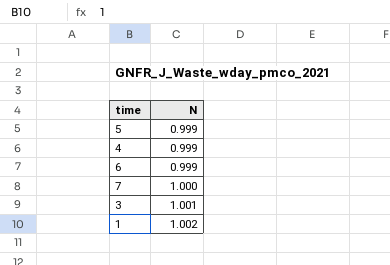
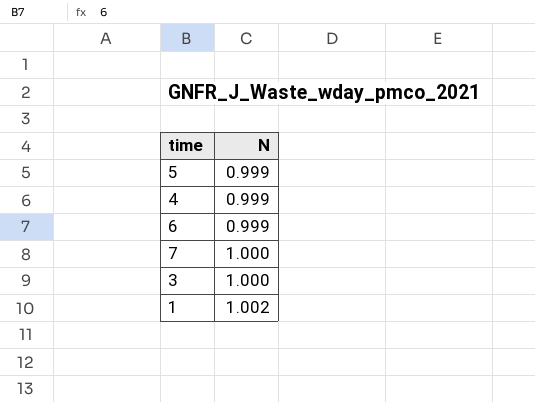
3 | N: 1.001 -> 1.000

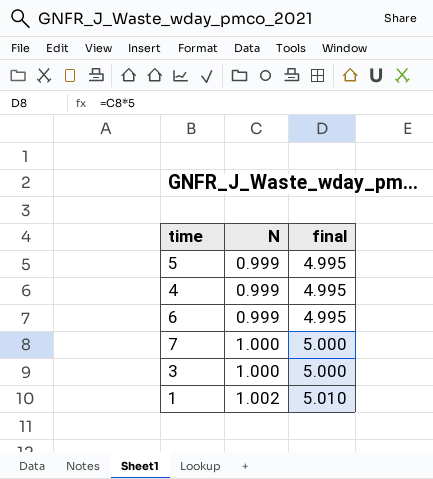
column final | formula: none -> [N] * 5

